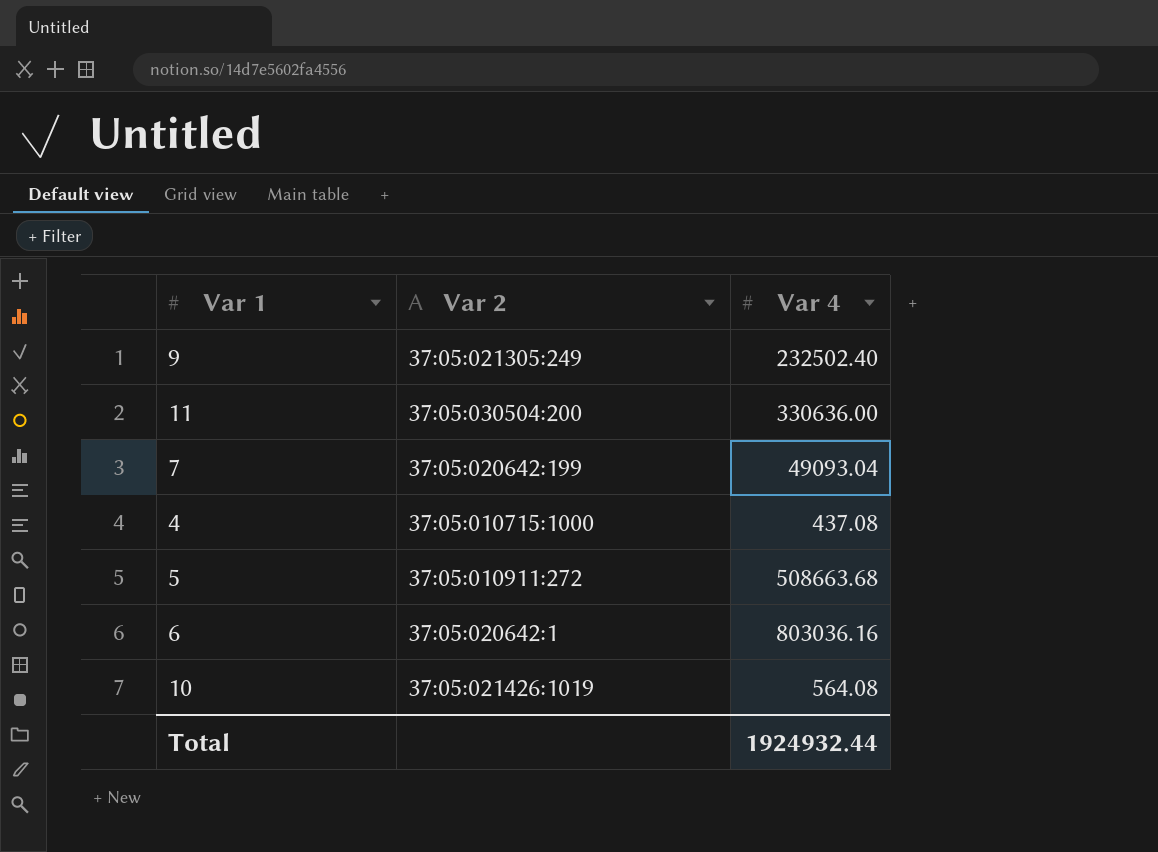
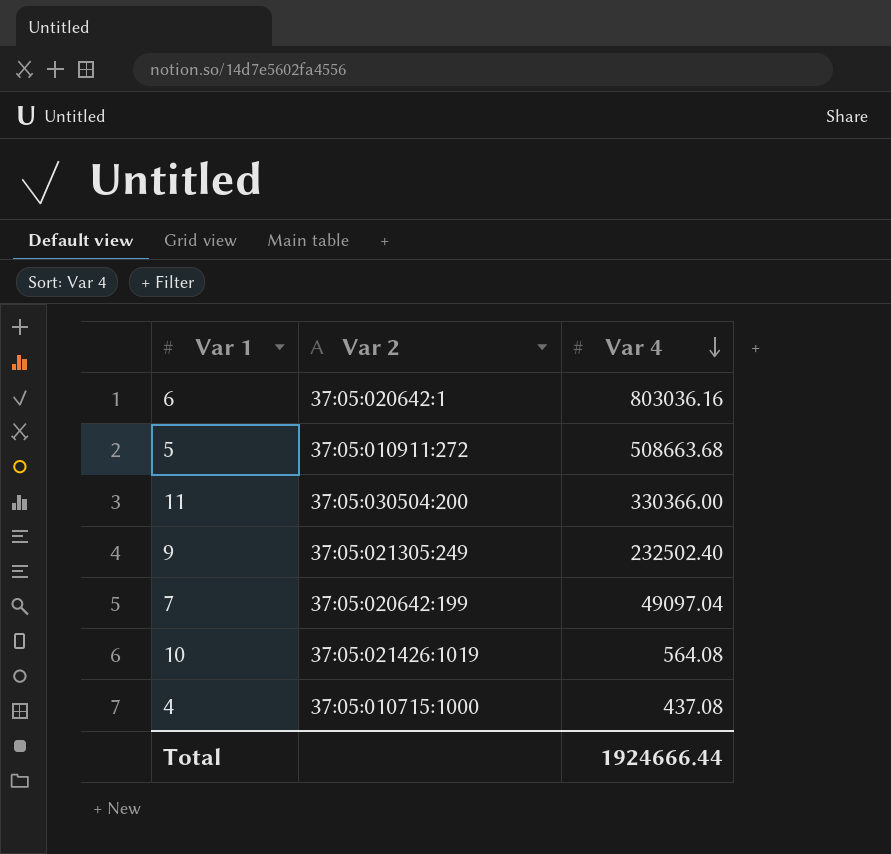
row order: none -> Var 4 descending
11 | Var 4: 330636.00 -> 330366.00
7 | Var 4: 49093.04 -> 49097.04
Total | Var 4: 1924932.44 -> 1924666.44

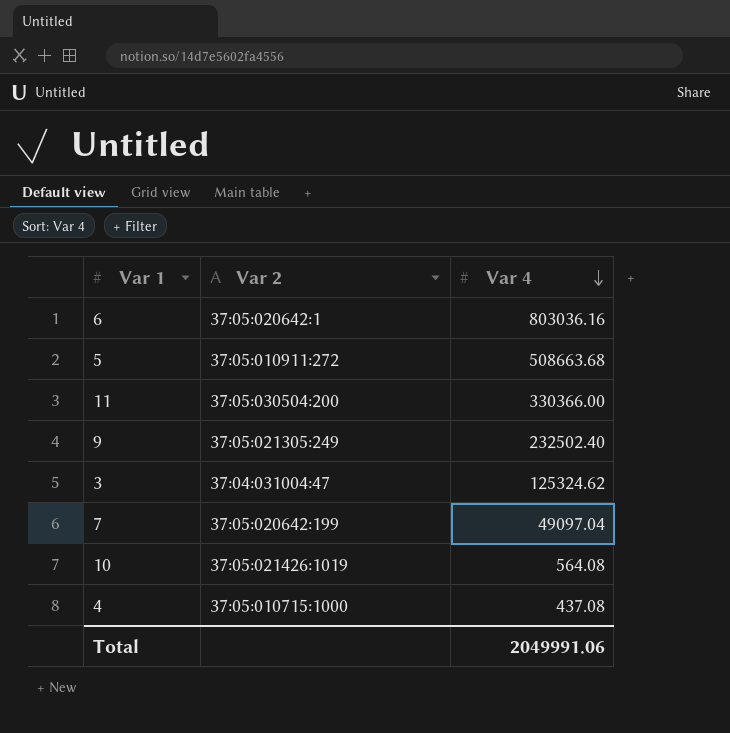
row 3: none -> 37:04:031004:47 | 125324.62
Total | Var 4: 1924666.44 -> 2049991.06

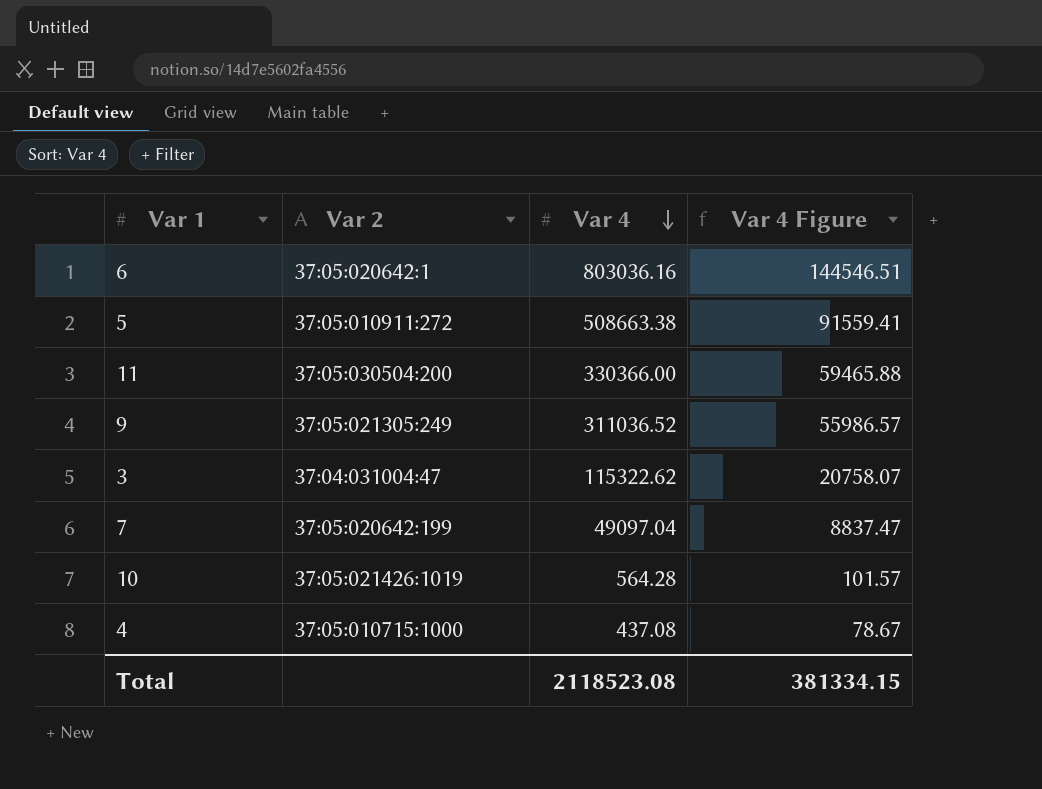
column Var 4 Figure | formula: none -> [Var 4] * 0.18
5 | Var 4: 508663.68 -> 508663.38
9 | Var 4: 232502.40 -> 311036.52
3 | Var 4: 125324.62 -> 115322.62
10 | Var 4: 564.08 -> 564.28
Total | Var 4: 2049991.06 -> 2118523.08

